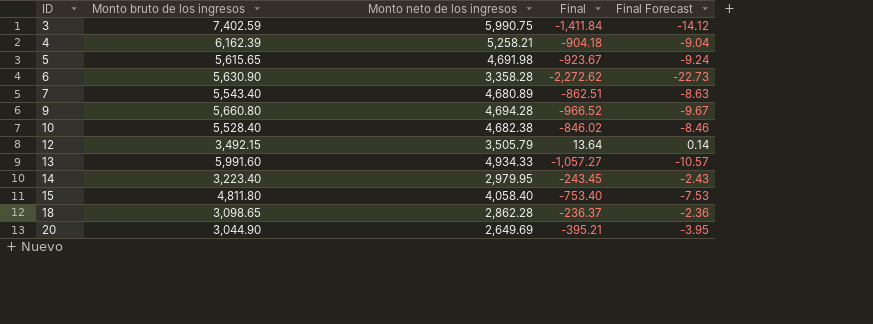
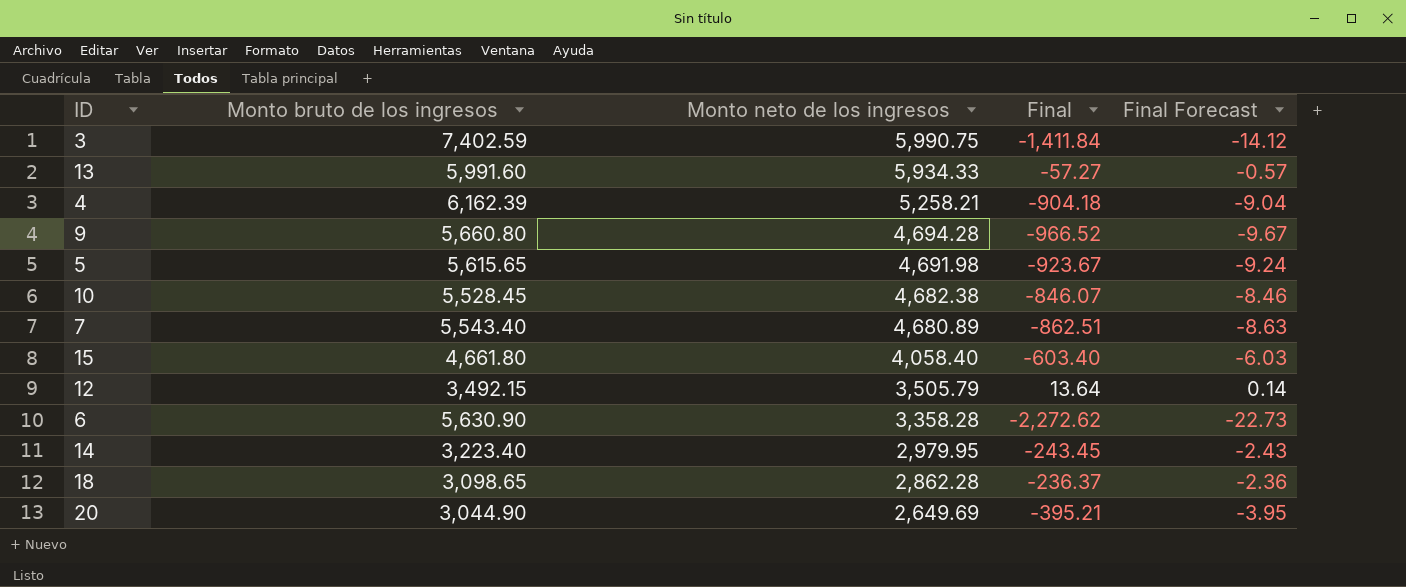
row order: ID ascending -> Monto neto de los ingresos descending
13 | Monto neto de los ingresos: 4,934.33 -> 5,934.33
13 | Final: -1,057.27 -> -57.27
13 | Final Forecast: -10.57 -> -0.57
10 | Monto bruto de los ingresos: 5,528.40 -> 5,528.45
10 | Final: -846.02 -> -846.07
15 | Monto bruto de los ingresos: 4,811.80 -> 4,661.80
15 | Final: -753.40 -> -603.40
15 | Final Forecast: -7.53 -> -6.03

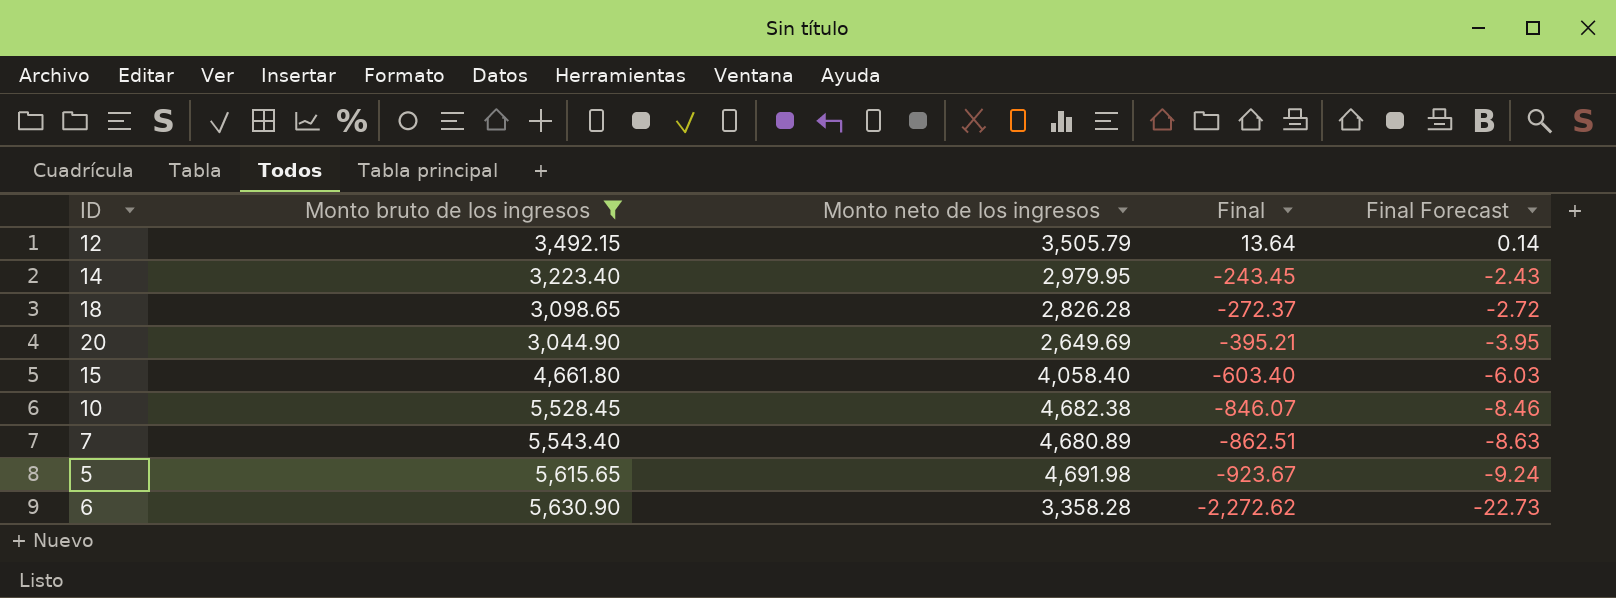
filter: none -> Monto bruto de los ingresos <= 5,630.90
row order: Monto neto de los ingresos descending -> Final descending
18 | Monto neto de los ingresos: 2,862.28 -> 2,826.28
18 | Final: -236.37 -> -272.37
18 | Final Forecast: -2.36 -> -2.72

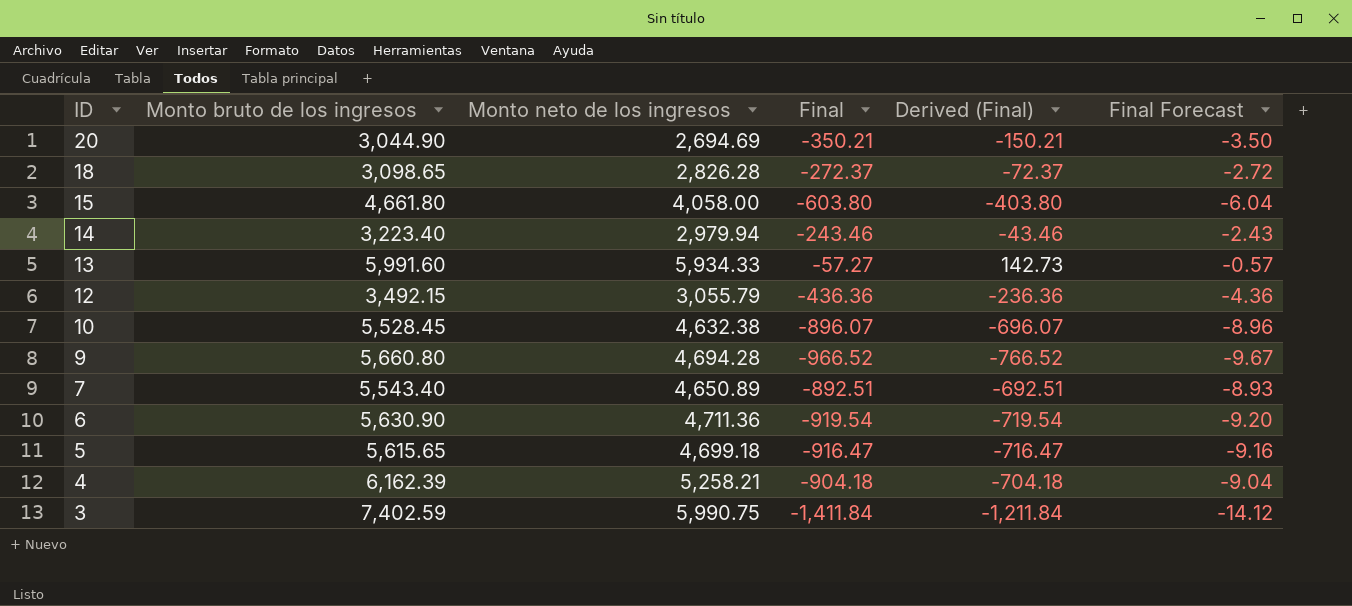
filter: Monto bruto de los ingresos <= 5,630.90 -> none
row order: Final descending -> ID descending
column Derived (Final) | formula: none -> [Final] + 200
20 | Monto neto de los ingresos: 2,649.69 -> 2,694.69
20 | Final: -395.21 -> -350.21
20 | Final Forecast: -3.95 -> -3.50
15 | Monto neto de los ingresos: 4,058.40 -> 4,058.00
15 | Final: -603.40 -> -603.80
15 | Final Forecast: -6.03 -> -6.04
14 | Monto neto de los ingresos: 2,979.95 -> 2,979.94
14 | Final: -243.45 -> -243.46
12 | Monto neto de los ingresos: 3,505.79 -> 3,055.79
12 | Final: 13.64 -> -436.36
12 | Final Forecast: 0.14 -> -4.36
10 | Monto neto de los ingresos: 4,682.38 -> 4,632.38
10 | Final: -846.07 -> -896.07
10 | Final Forecast: -8.46 -> -8.96
7 | Monto neto de los ingresos: 4,680.89 -> 4,650.89
7 | Final: -862.51 -> -892.51
7 | Final Forecast: -8.63 -> -8.93
6 | Monto neto de los ingresos: 3,358.28 -> 4,711.36
6 | Final: -2,272.62 -> -919.54
6 | Final Forecast: -22.73 -> -9.20
5 | Monto neto de los ingresos: 4,691.98 -> 4,699.18
5 | Final: -923.67 -> -916.47
5 | Final Forecast: -9.24 -> -9.16

